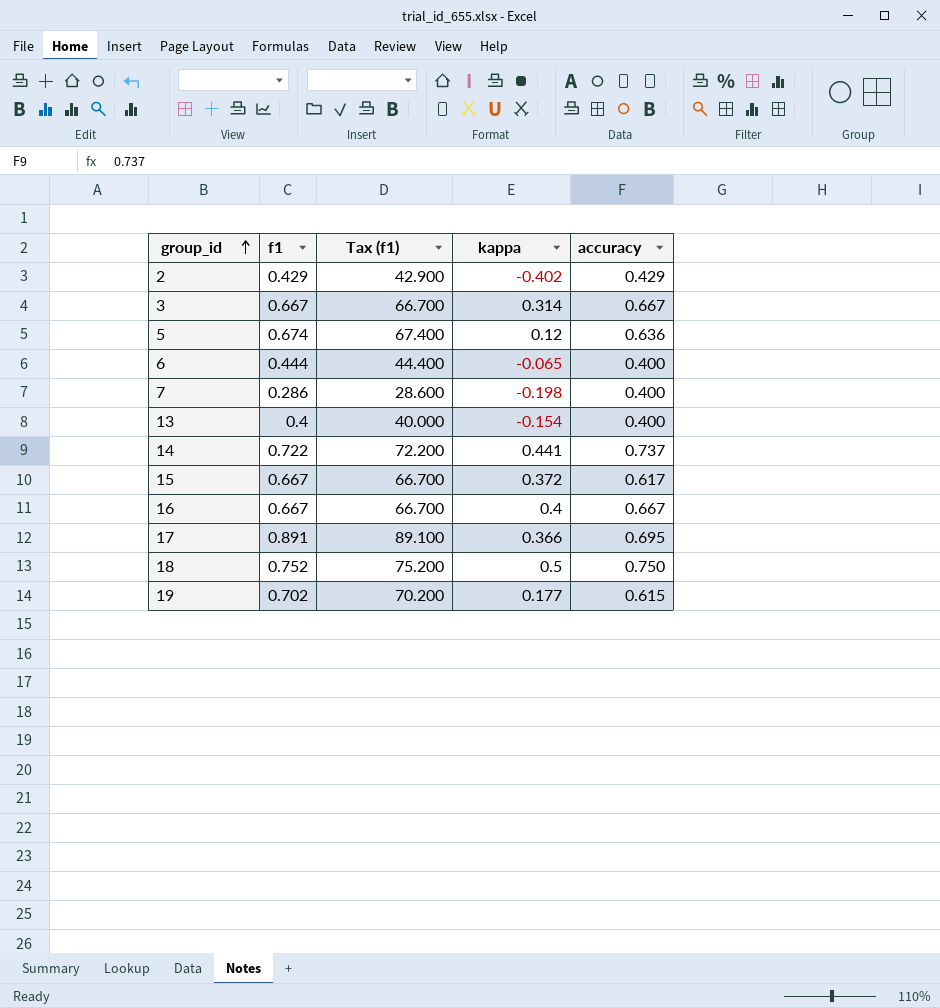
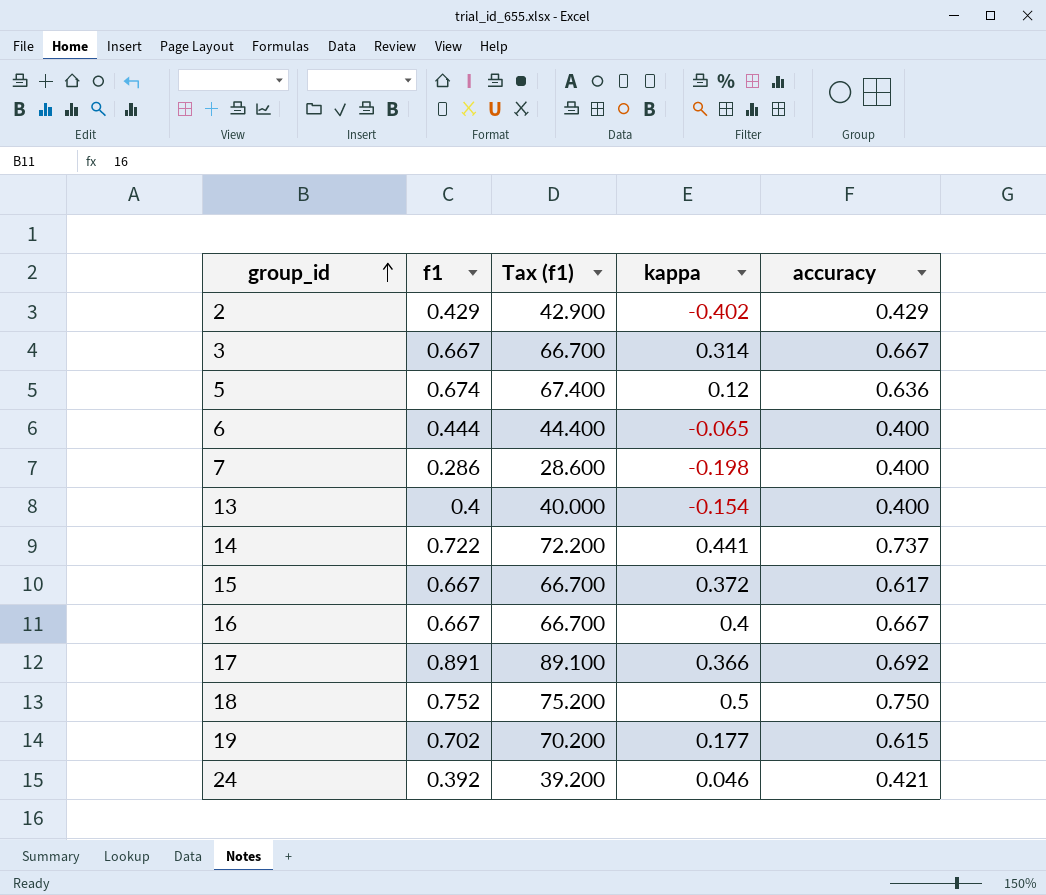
17 | accuracy: 0.695 -> 0.692
row 24: none -> 0.392 | 39.200 | 0.046 | 0.421

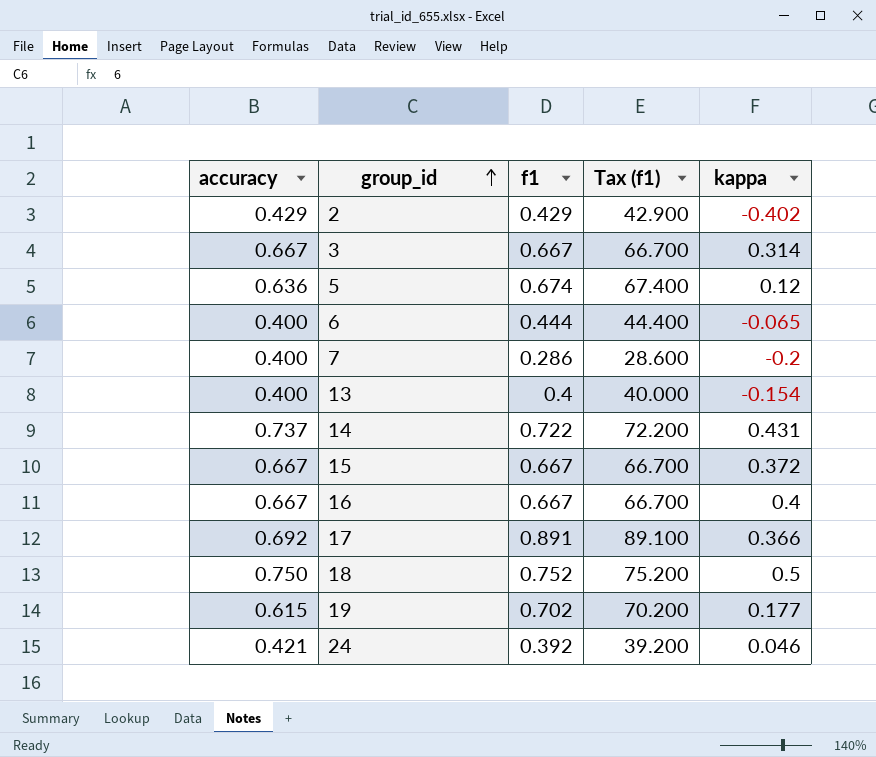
column accuracy | position: 5 -> 1
7 | kappa: -0.198 -> -0.2
14 | kappa: 0.441 -> 0.431
15 | accuracy: 0.617 -> 0.667

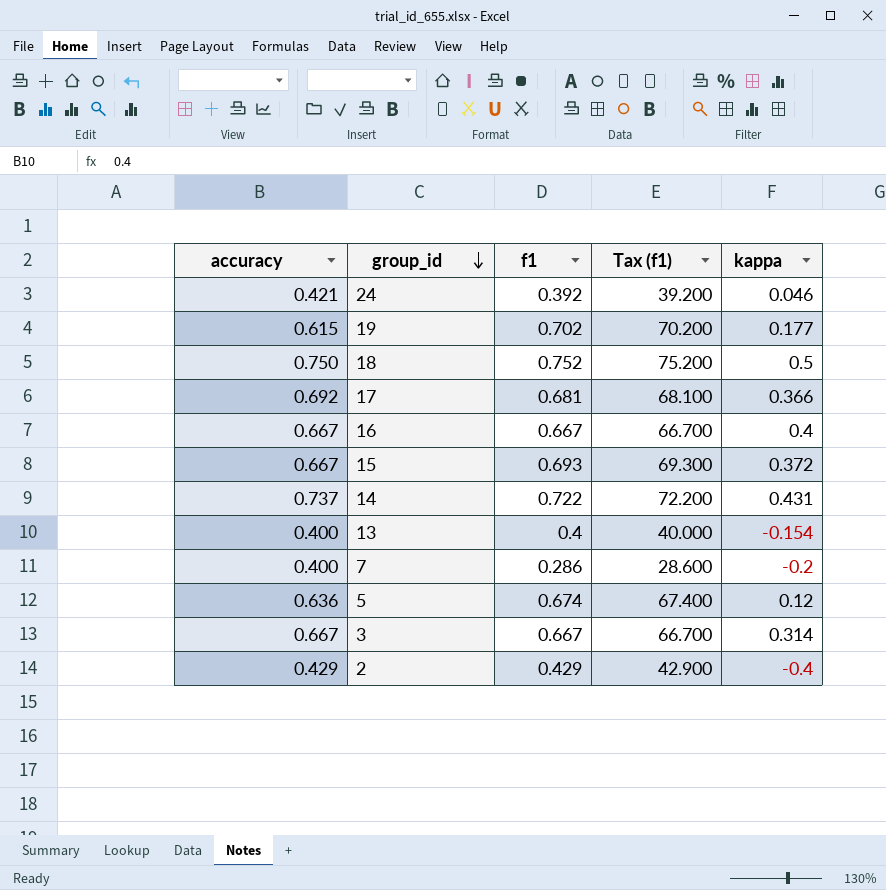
row order: group_id ascending -> group_id descending
row 6: 0.400 | 0.444 | 44.400 | -0.065 -> none
17 | f1: 0.891 -> 0.681
17 | Tax (f1): 89.100 -> 68.100
15 | f1: 0.667 -> 0.693
15 | Tax (f1): 66.700 -> 69.300
2 | kappa: -0.402 -> -0.4

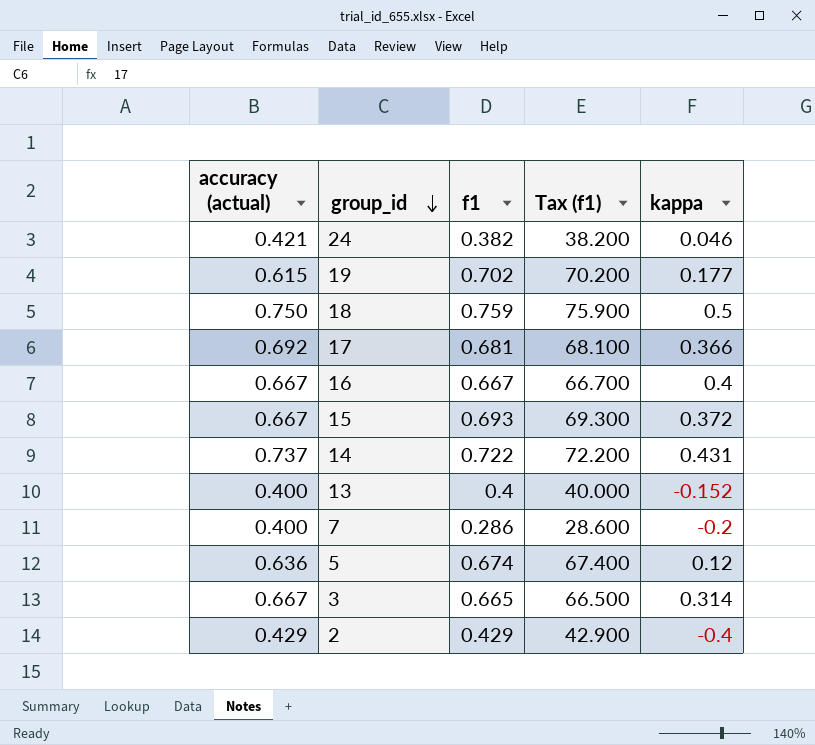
column name: accuracy -> accuracy (actual)
24 | f1: 0.392 -> 0.382
24 | Tax (f1): 39.200 -> 38.200
18 | f1: 0.752 -> 0.759
18 | Tax (f1): 75.200 -> 75.900
13 | kappa: -0.154 -> -0.152
3 | f1: 0.667 -> 0.665
3 | Tax (f1): 66.700 -> 66.500

